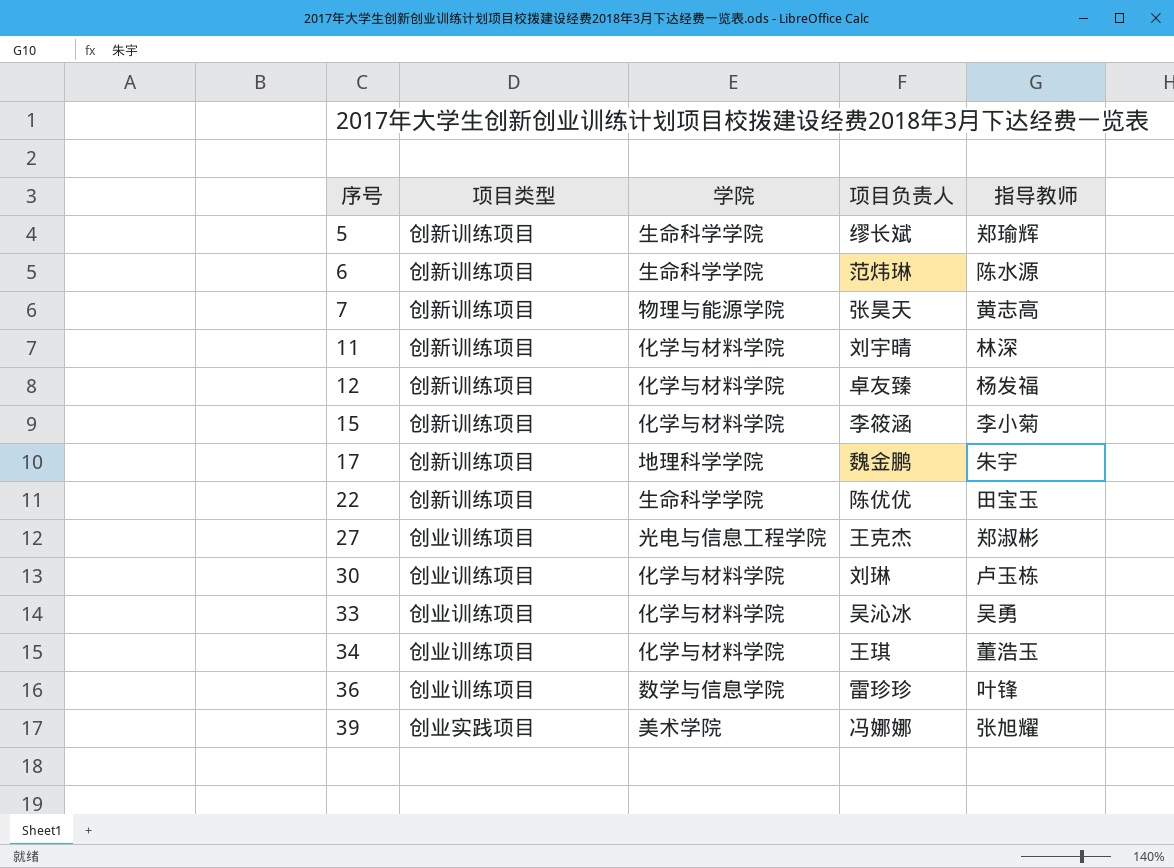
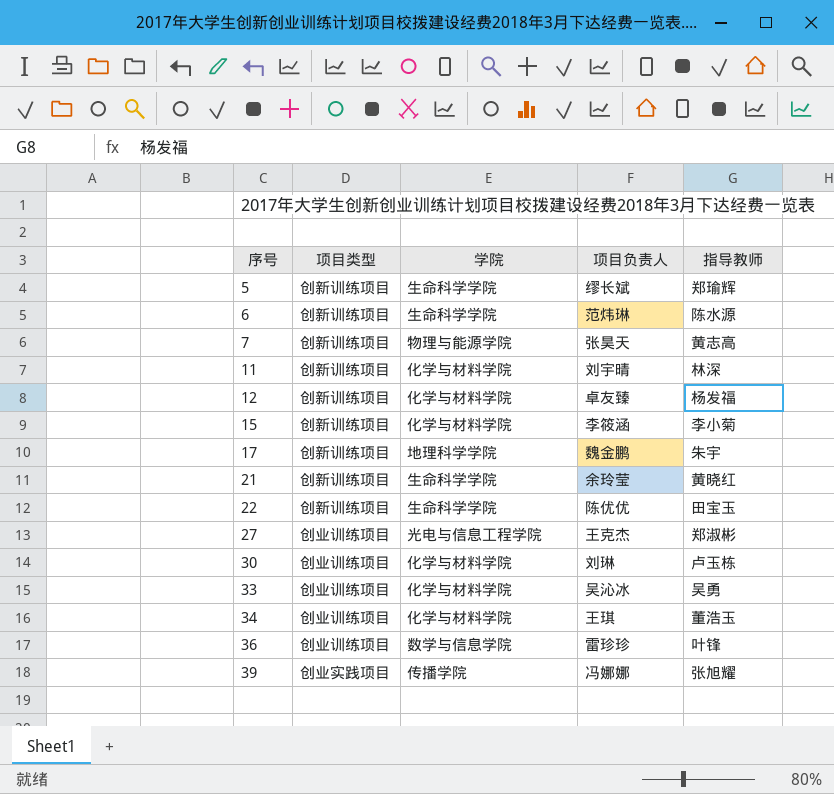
row 21: none -> 创新训练项目 | 生命科学学院 | 余玲莹 | 黄晓红
39 | 学院: 美术学院 -> 传播学院

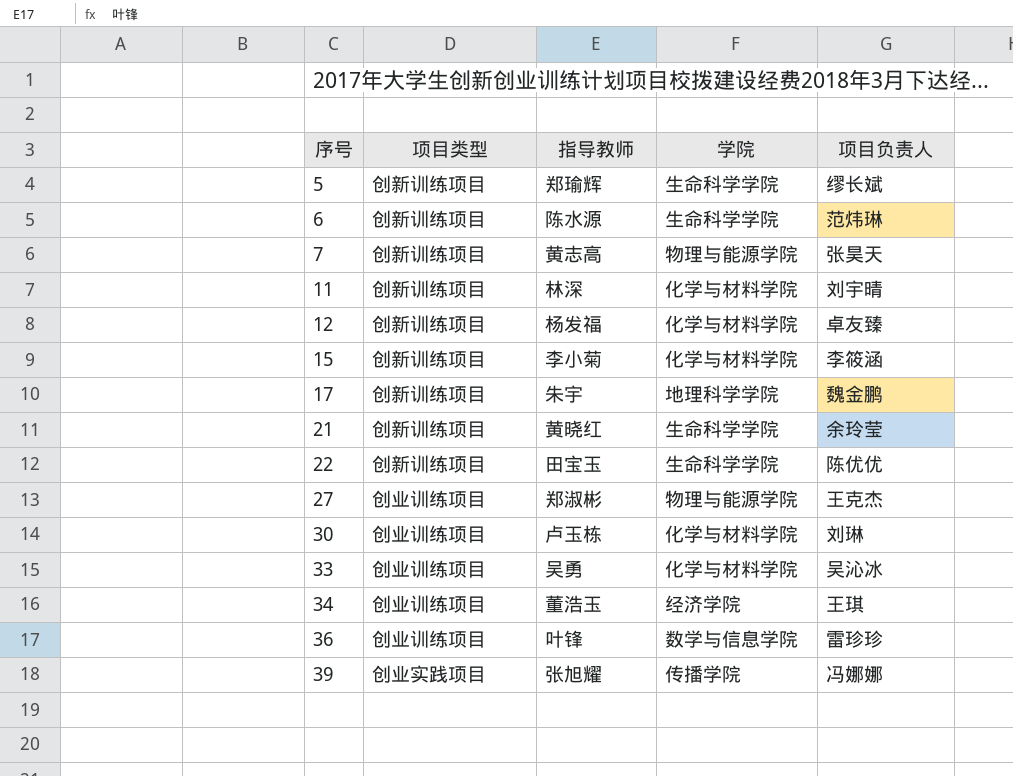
column 指导教师 | position: 5 -> 3
27 | 学院: 光电与信息工程学院 -> 物理与能源学院
34 | 学院: 化学与材料学院 -> 经济学院

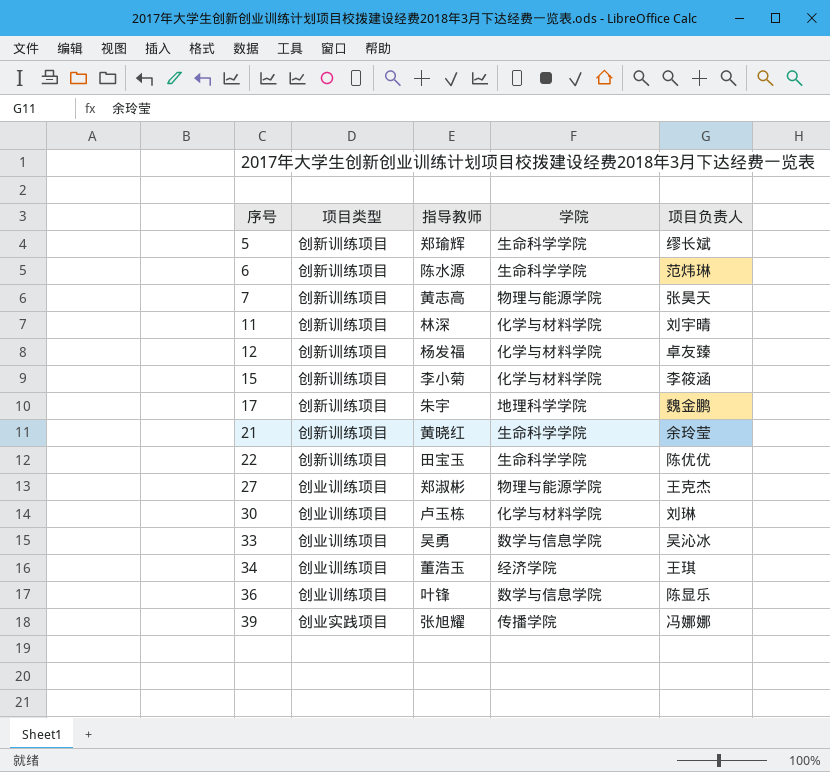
33 | 学院: 化学与材料学院 -> 数学与信息学院
36 | 项目负责人: 雷珍珍 -> 陈显乐

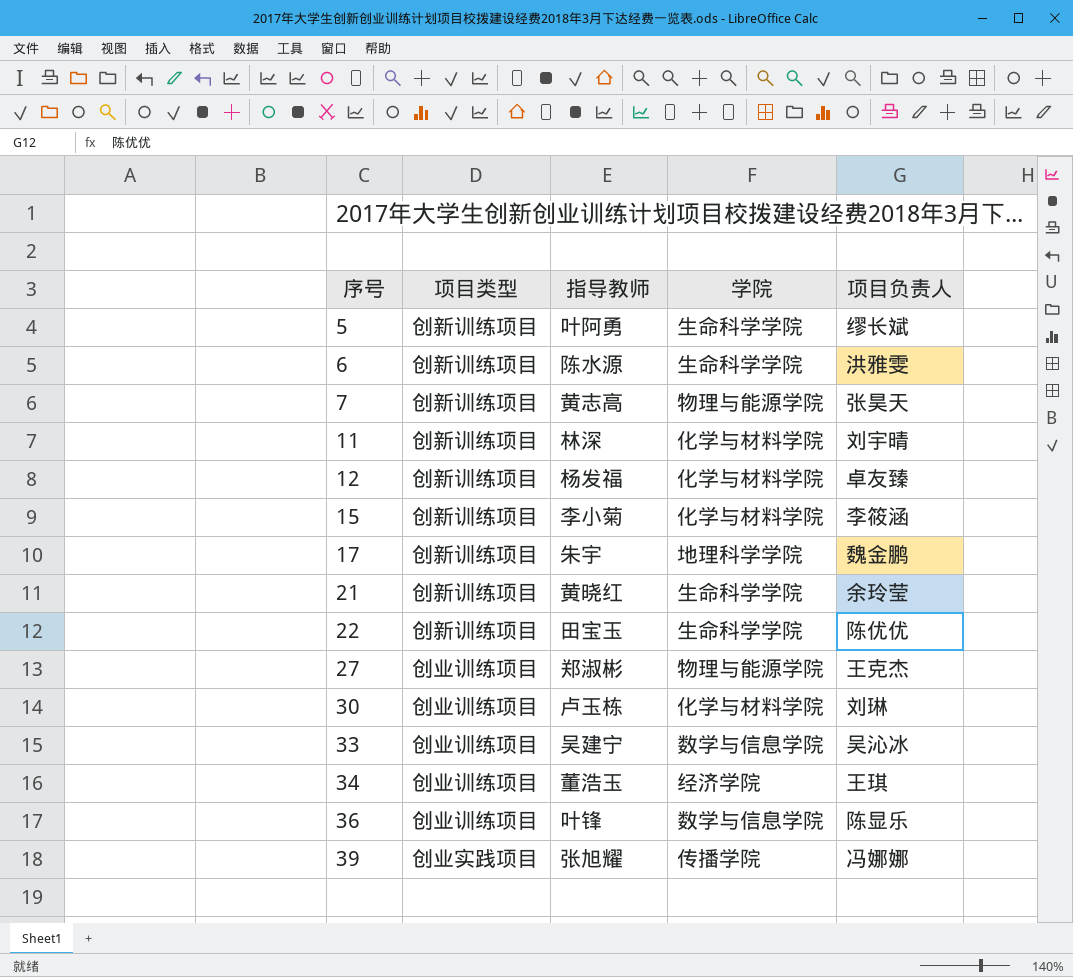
5 | 指导教师: 郑瑜辉 -> 叶阿勇
6 | 项目负责人: 范炜琳 -> 洪雅雯
33 | 指导教师: 吴勇 -> 吴建宁

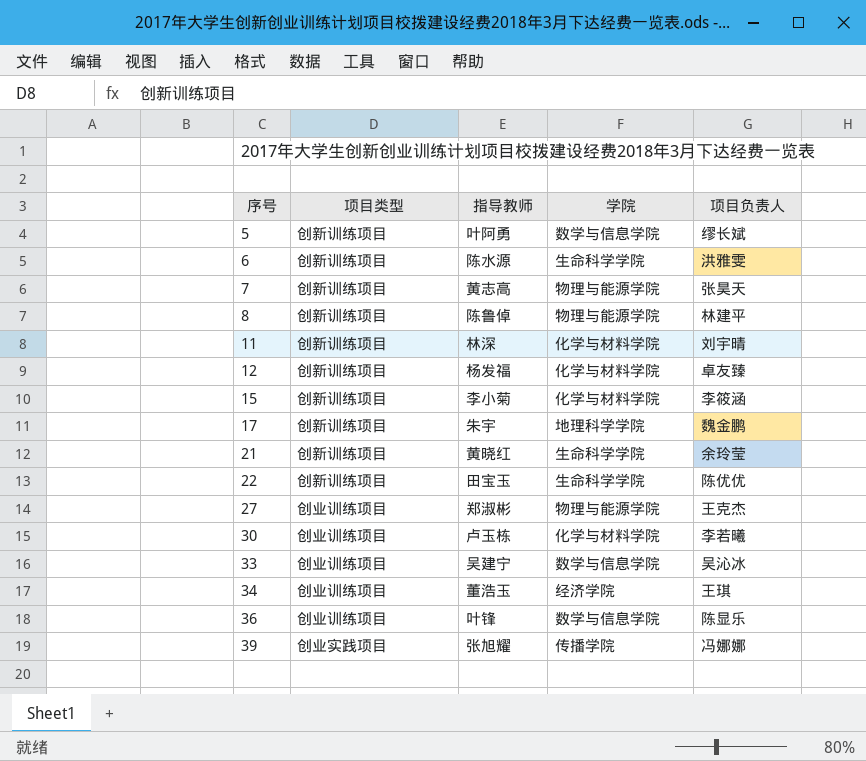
5 | 学院: 生命科学学院 -> 数学与信息学院
row 8: none -> 创新训练项目 | 陈鲁倬 | 物理与能源学院 | 林建平
30 | 项目负责人: 刘琳 -> 李若曦

